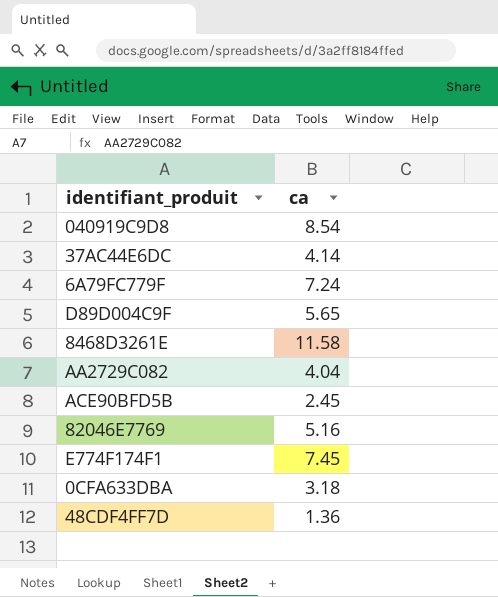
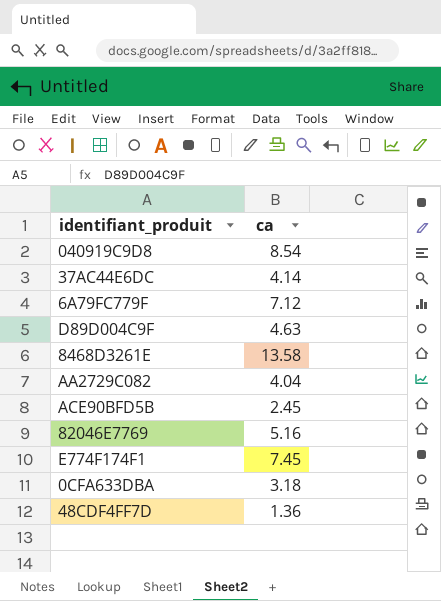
6A79FC779F | ca: 7.24 -> 7.12
D89D004C9F | ca: 5.65 -> 4.63
8468D3261E | ca: 11.58 -> 13.58

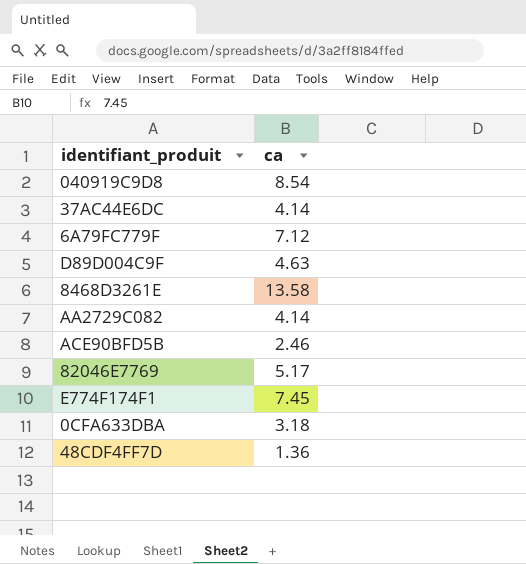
AA2729C082 | ca: 4.04 -> 4.14
ACE90BFD5B | ca: 2.45 -> 2.46
82046E7769 | ca: 5.16 -> 5.17

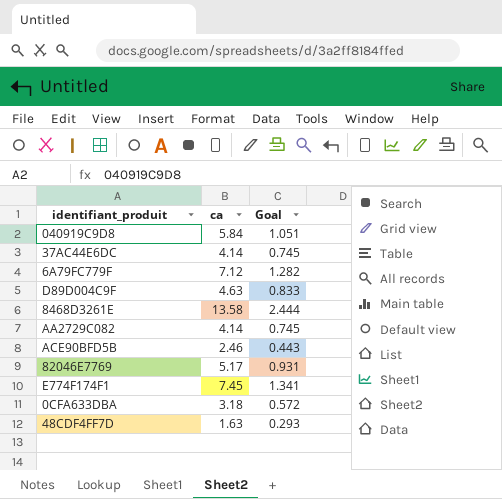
column Goal | formula: none -> [ca] * 0.18
040919C9D8 | ca: 8.54 -> 5.84
48CDF4FF7D | ca: 1.36 -> 1.63

